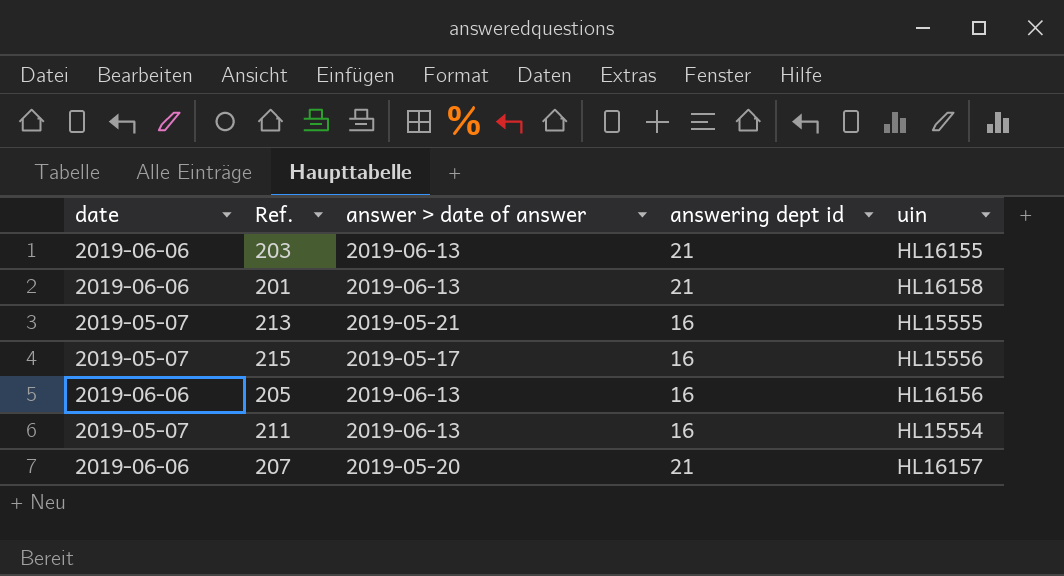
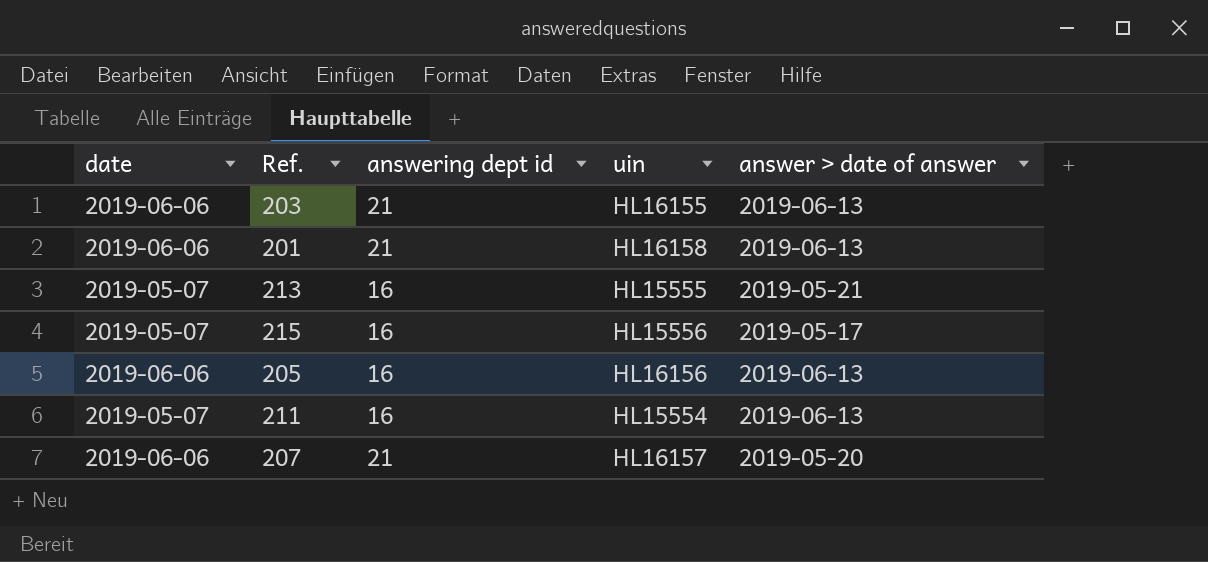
column answer > date of answer | position: 3 -> 5

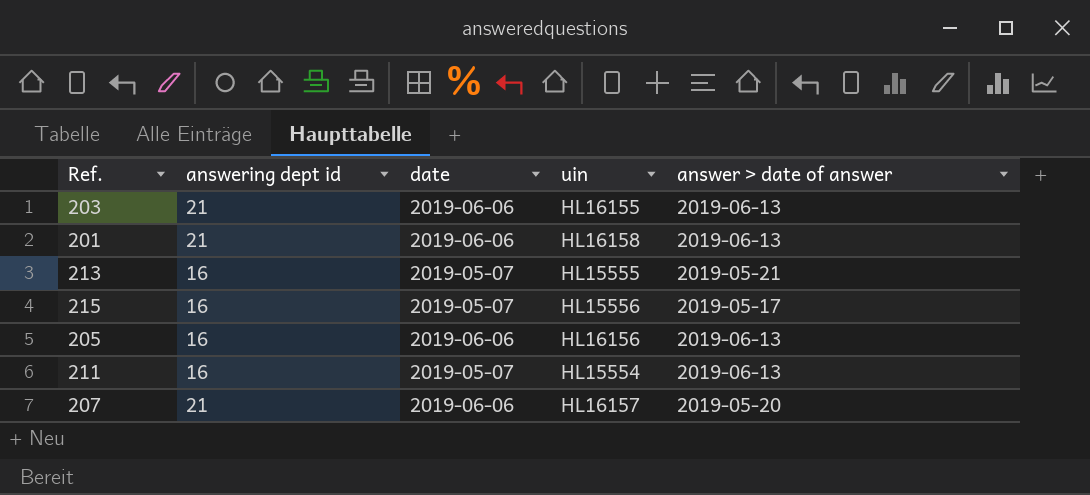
column date | position: 1 -> 3

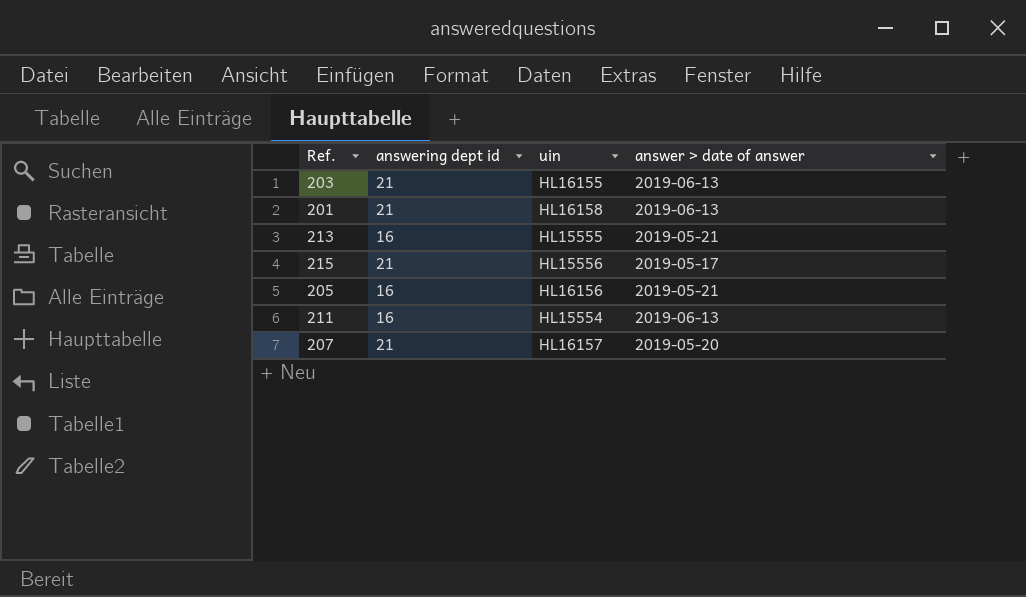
column date | position: 3 -> none
215 | answering dept id: 16 -> 21
205 | answer > date of answer: 2019-06-13 -> 2019-05-21

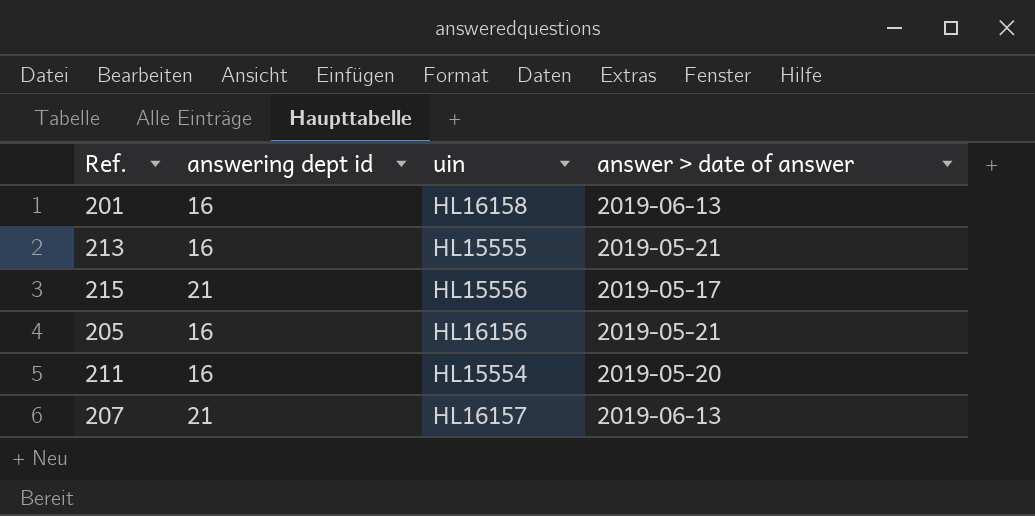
row 203: 21 | HL16155 | 2019-06-13 -> none
201 | answering dept id: 21 -> 16
211 | answer > date of answer: 2019-06-13 -> 2019-05-20
207 | answer > date of answer: 2019-05-20 -> 2019-06-13

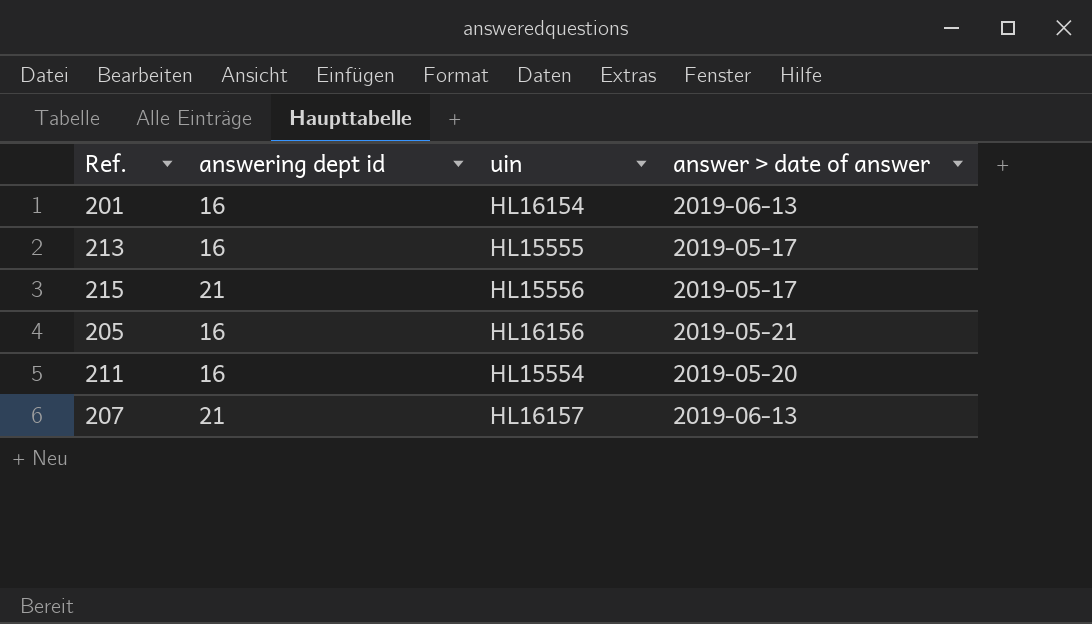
201 | uin: HL16158 -> HL16154
213 | answer > date of answer: 2019-05-21 -> 2019-05-17

